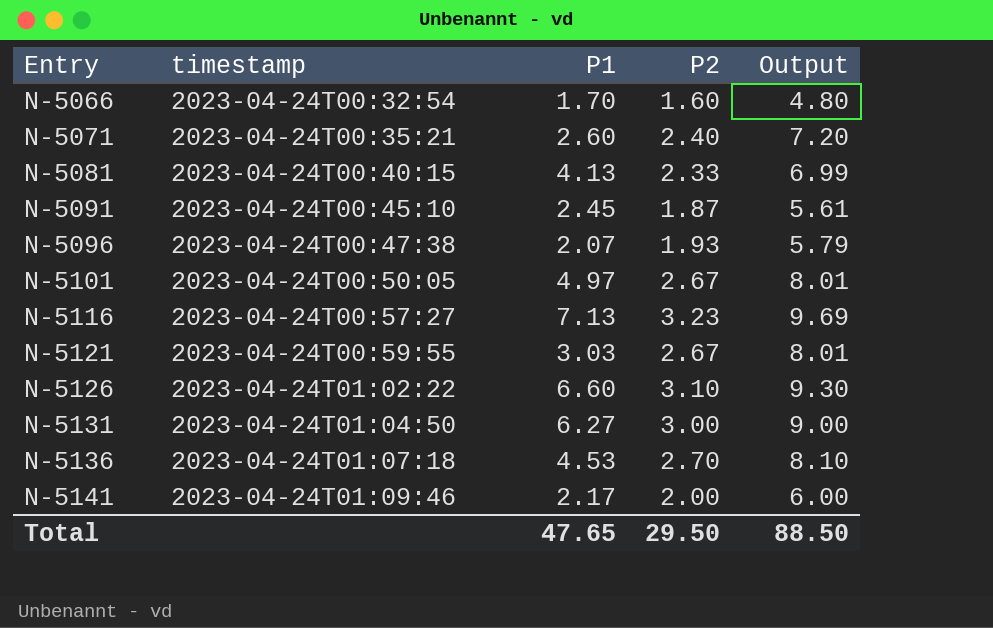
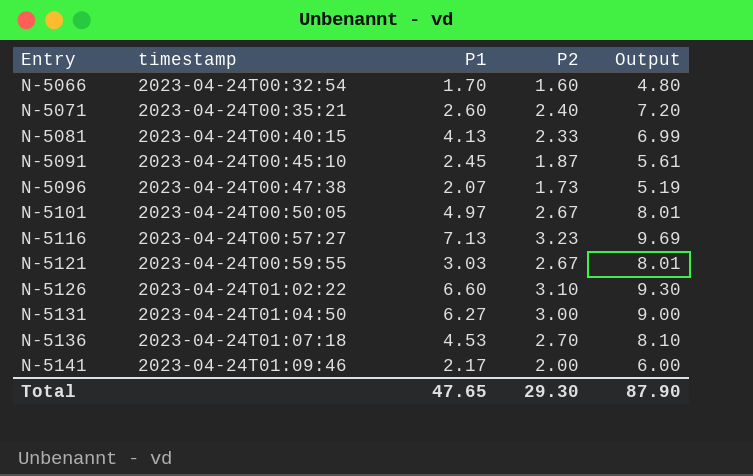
N-5096 | P2: 1.93 -> 1.73
N-5096 | Output: 5.79 -> 5.19
Total | P2: 29.50 -> 29.30
Total | Output: 88.50 -> 87.90

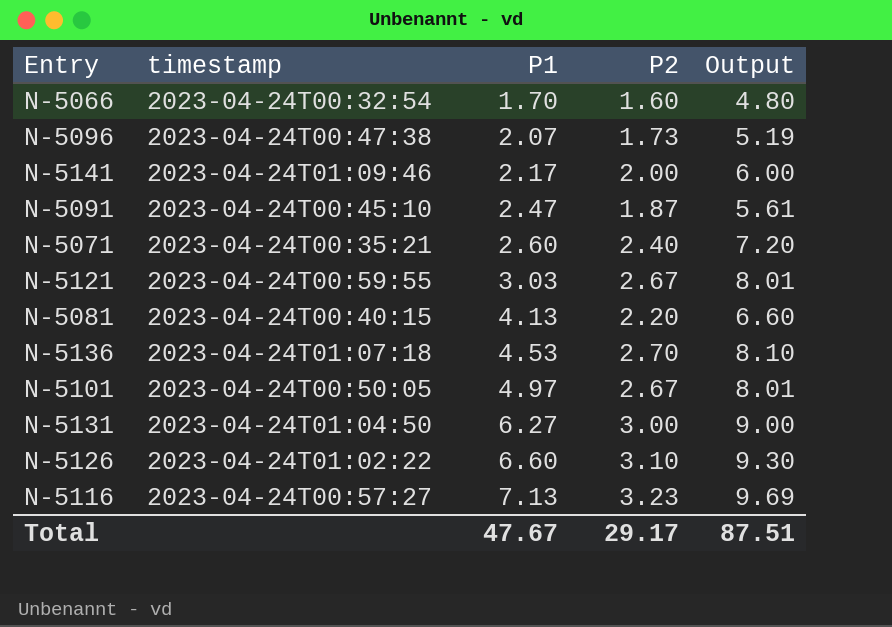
row order: Entry ascending -> P1 ascending
N-5091 | P1: 2.45 -> 2.47
N-5081 | P2: 2.33 -> 2.20
N-5081 | Output: 6.99 -> 6.60
Total | P1: 47.65 -> 47.67
Total | P2: 29.30 -> 29.17
Total | Output: 87.90 -> 87.51

